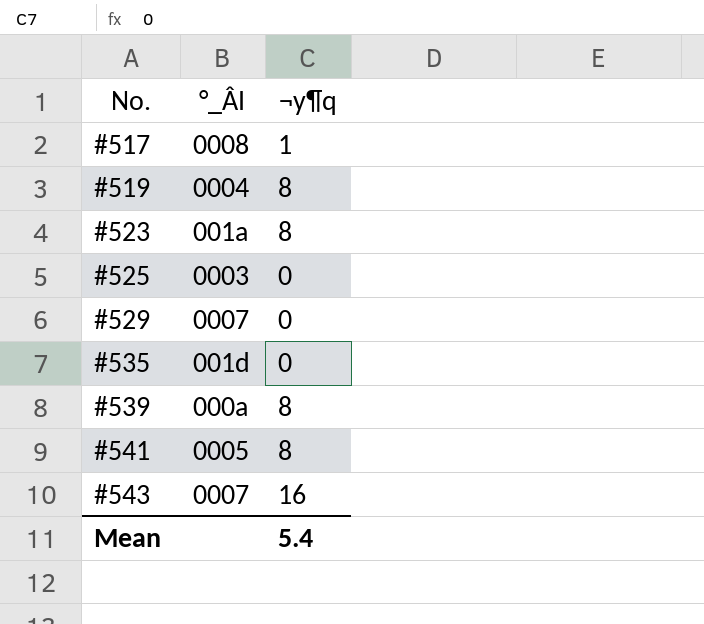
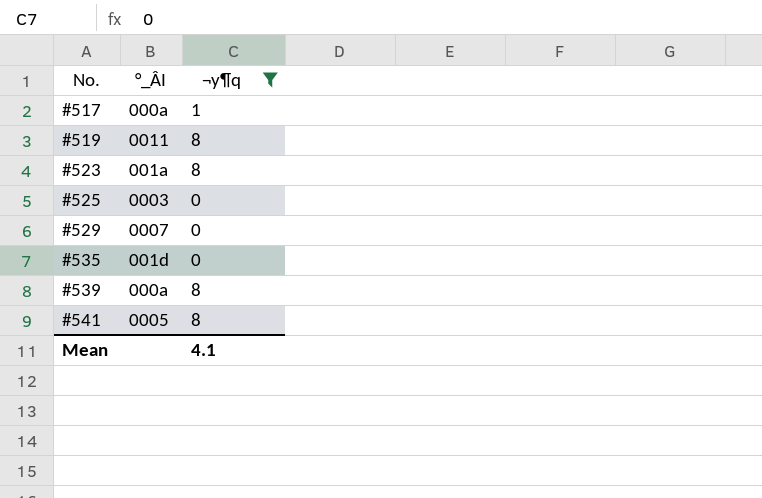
filter: none -> ¬y¶q != 16
#517 | °_ÂI: 0008 -> 000a
#519 | °_ÂI: 0004 -> 0011
Mean | ¬y¶q: 5.4 -> 4.1

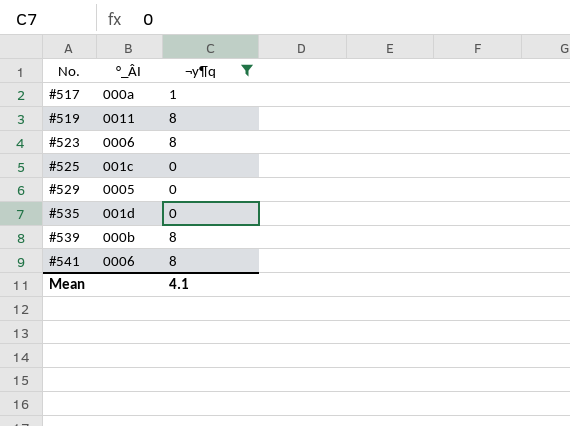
#523 | °_ÂI: 001a -> 0006
#525 | °_ÂI: 0003 -> 001c
#529 | °_ÂI: 0007 -> 0005
#539 | °_ÂI: 000a -> 000b
#541 | °_ÂI: 0005 -> 0006

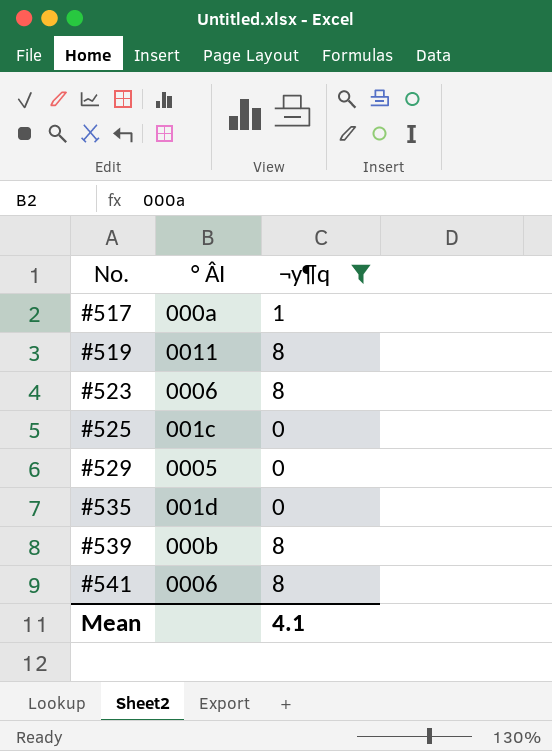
column name: °_ÂI -> ° ÂI

